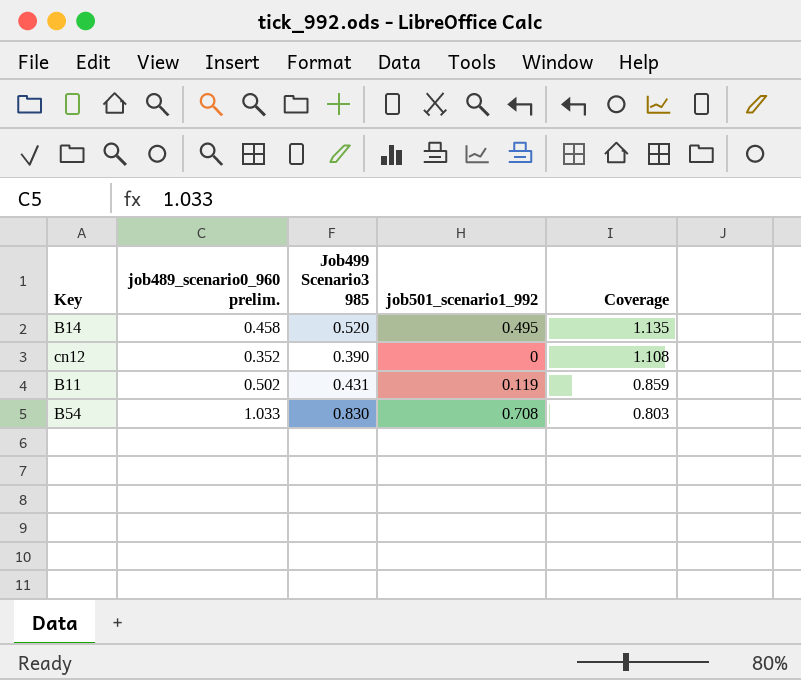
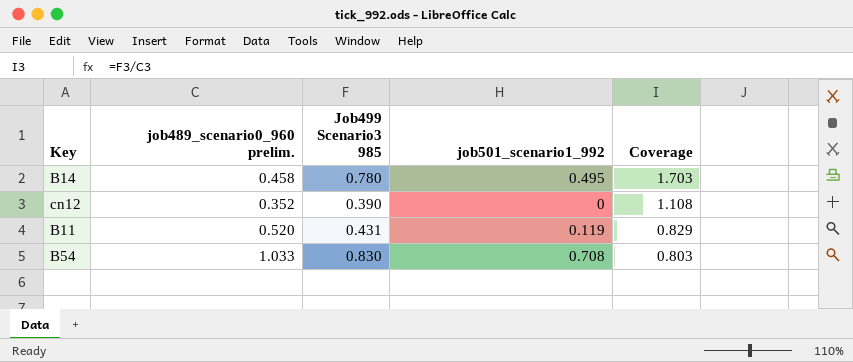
B14 | Job499 Scenario3 985: 0.520 -> 0.780
B14 | Coverage: 1.135 -> 1.703
B11 | job489_scenario0_960 prelim.: 0.502 -> 0.520
B11 | Coverage: 0.859 -> 0.829

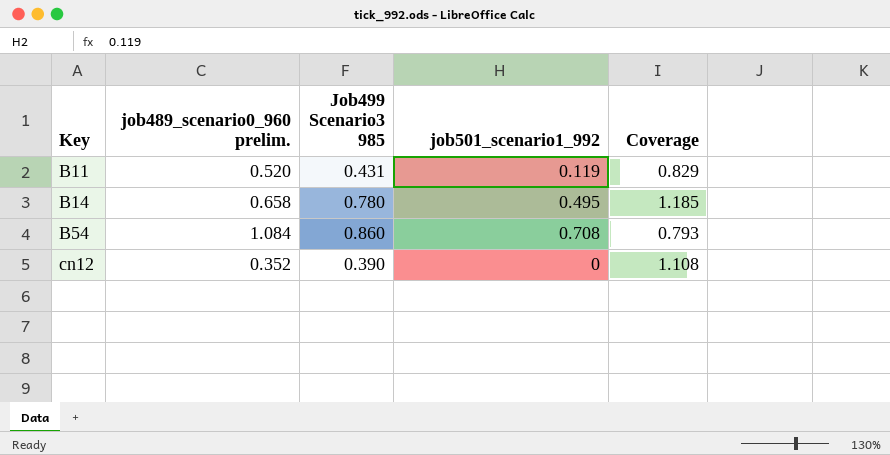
row order: Coverage descending -> Key ascending
B14 | job489_scenario0_960 prelim.: 0.458 -> 0.658
B14 | Coverage: 1.703 -> 1.185
B54 | job489_scenario0_960 prelim.: 1.033 -> 1.084
B54 | Job499 Scenario3 985: 0.830 -> 0.860
B54 | Coverage: 0.803 -> 0.793

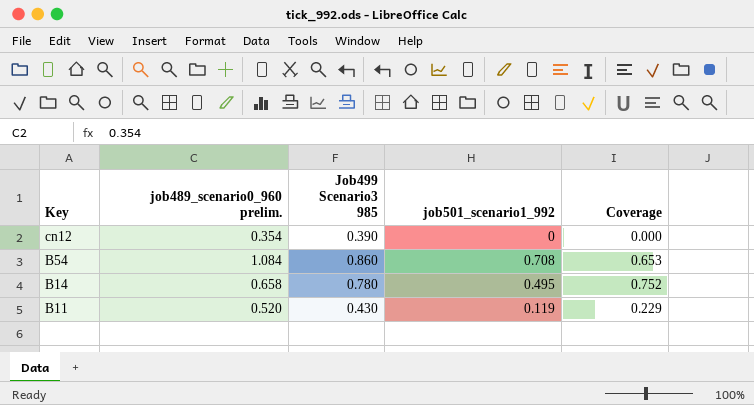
row order: Key ascending -> Key descending
column Coverage | formula: [Job499 Scenario3 985] / [job489_scenario0_960 prelim.] -> [job501_scenario1_992] / [job489_scenario0_960 prelim.]
cn12 | job489_scenario0_960 prelim.: 0.352 -> 0.354
B11 | Job499 Scenario3 985: 0.431 -> 0.430

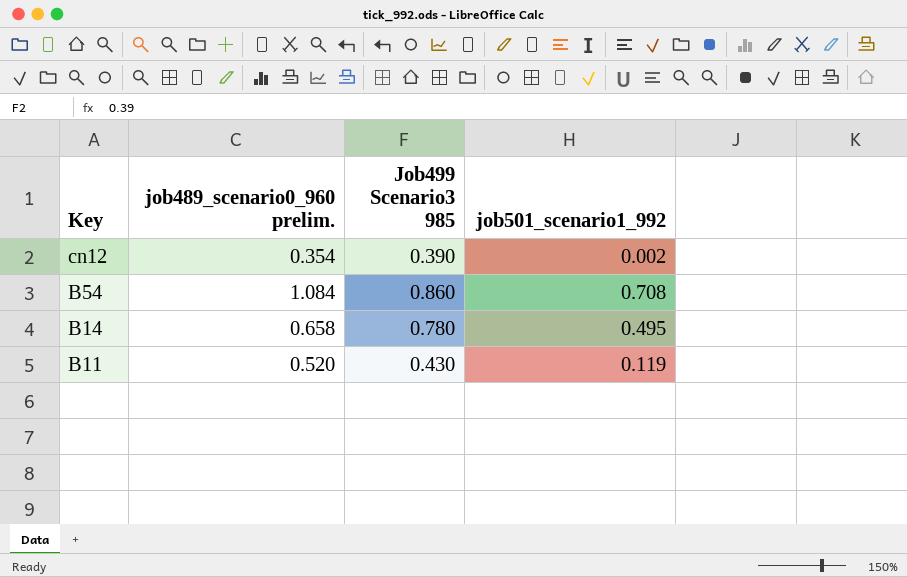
column Coverage | formula: [job501_scenario1_992] / [job489_scenario0_960 prelim.] -> none
cn12 | job501_scenario1_992: 0 -> 0.002

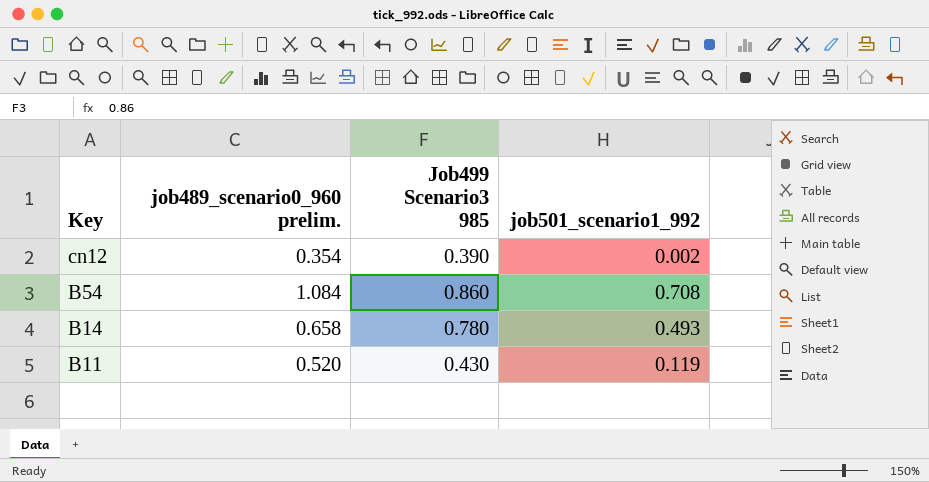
B14 | job501_scenario1_992: 0.495 -> 0.493

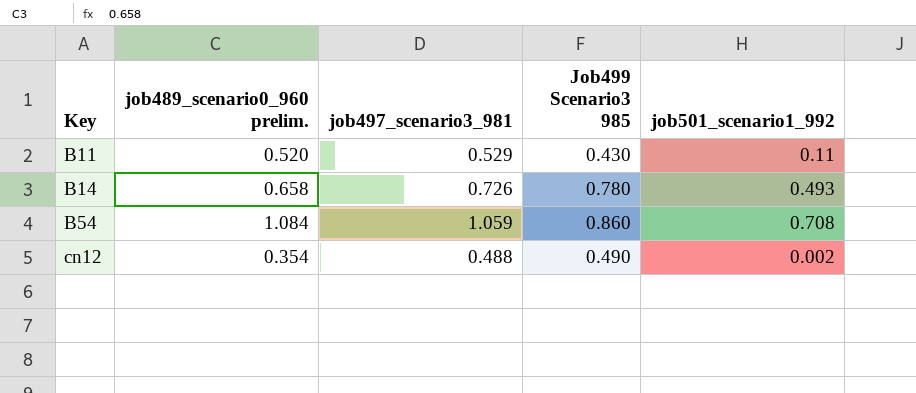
row order: Key descending -> Key ascending
column job497_scenario3_981 | position: none -> 3
B11 | job501_scenario1_992: 0.119 -> 0.11
cn12 | Job499 Scenario3 985: 0.390 -> 0.490

